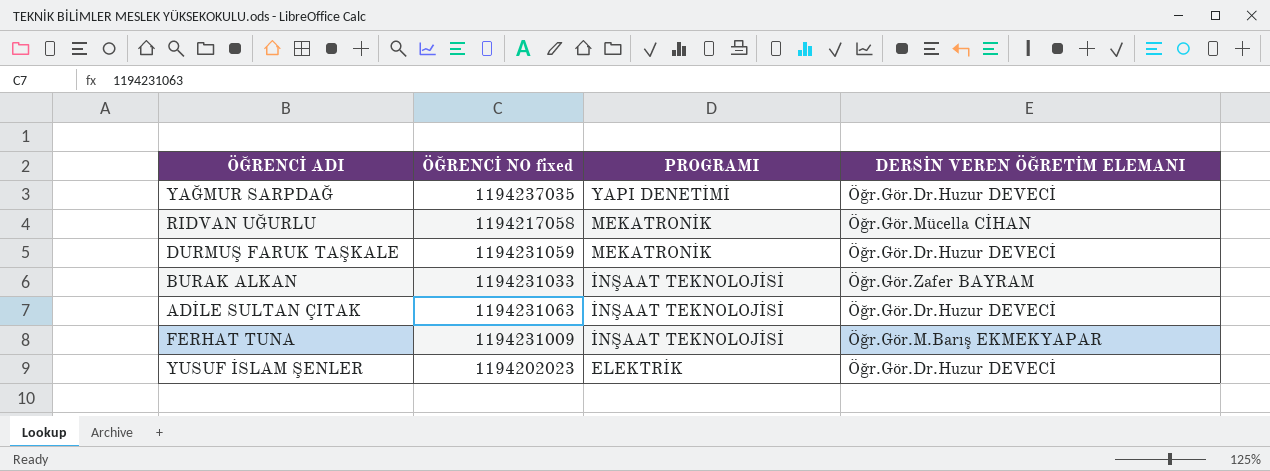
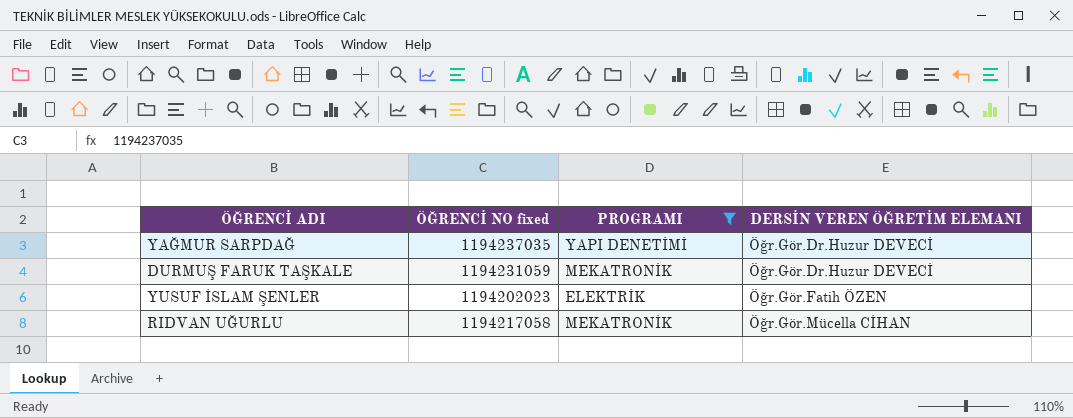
filter: none -> PROGRAMI != İNŞAAT TEKNOLOJİSİ
row order: PROGRAMI descending -> DERSİN VEREN ÖĞRETİM ELEMANI ascending
YUSUF İSLAM ŞENLER | DERSİN VEREN ÖĞRETİM ELEMANI: Öğr.Gör.Dr.Huzur DEVECİ -> Öğr.Gör.Fatih ÖZEN

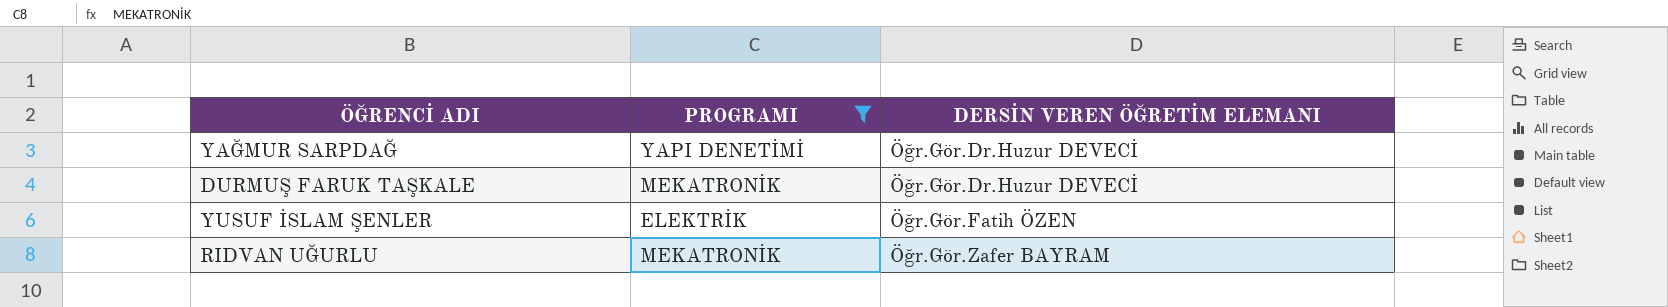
column ÖĞRENCİ NO fixed | position: 2 -> none
RIDVAN UĞURLU | DERSİN VEREN ÖĞRETİM ELEMANI: Öğr.Gör.Mücella CİHAN -> Öğr.Gör.Zafer BAYRAM

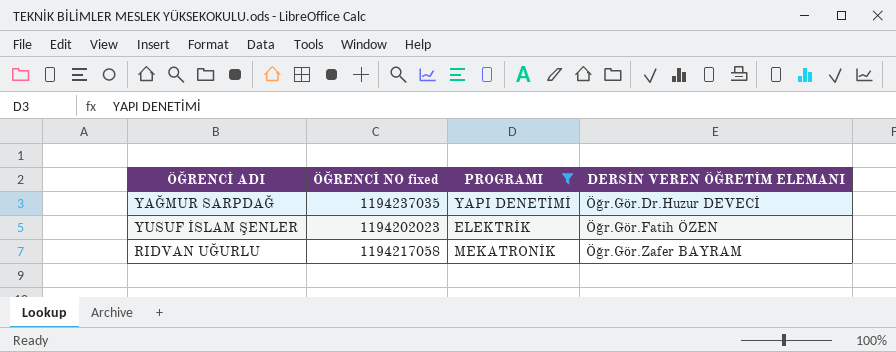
column ÖĞRENCİ NO fixed | position: none -> 2
row DURMUŞ FARUK TAŞKALE: MEKATRONİK | Öğr.Gör.Dr.Huzur DEVECİ -> none

